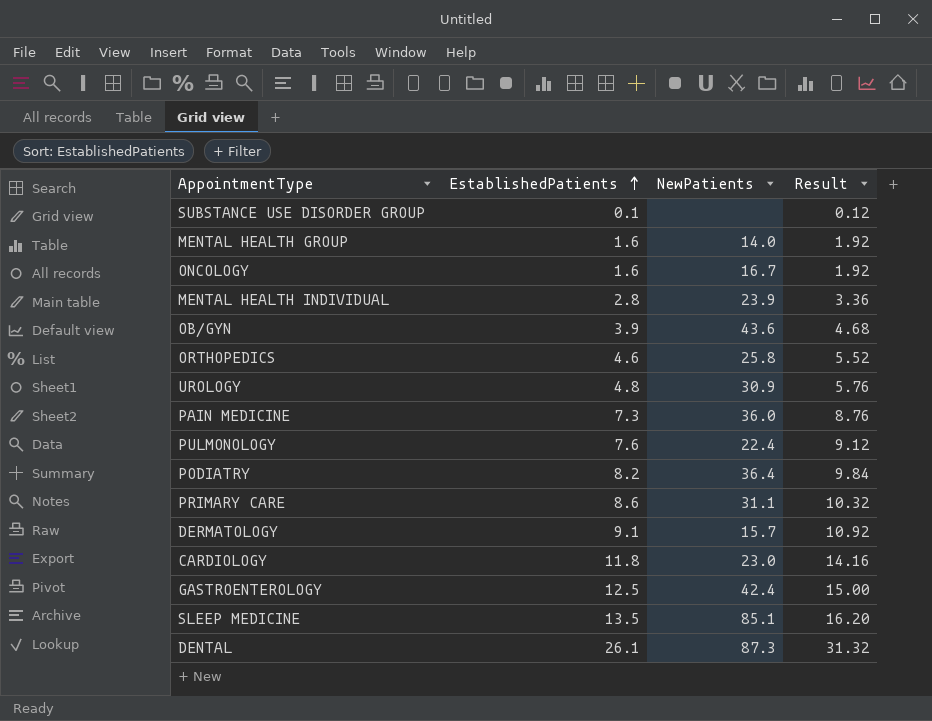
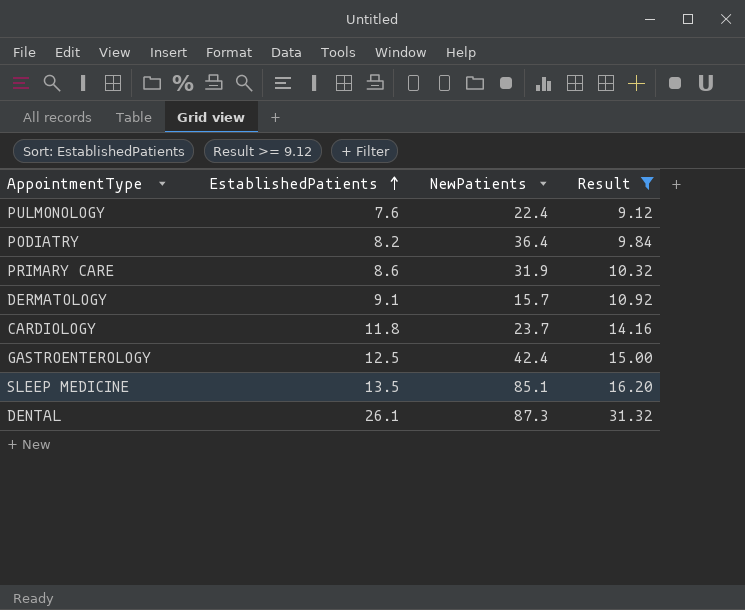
filter: none -> Result >= 9.12
PRIMARY CARE | NewPatients: 31.1 -> 31.9
CARDIOLOGY | NewPatients: 23.0 -> 23.7

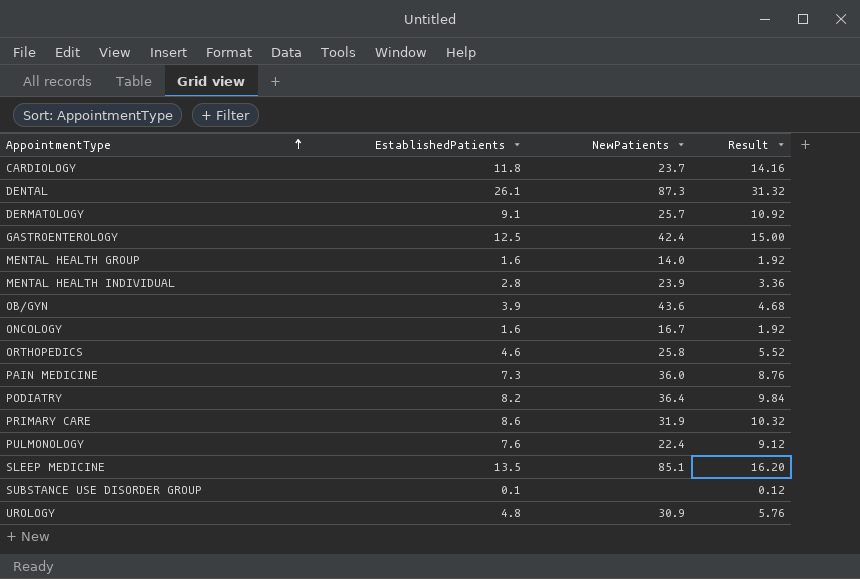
filter: Result >= 9.12 -> none
row order: EstablishedPatients ascending -> AppointmentType ascending
DERMATOLOGY | NewPatients: 15.7 -> 25.7

